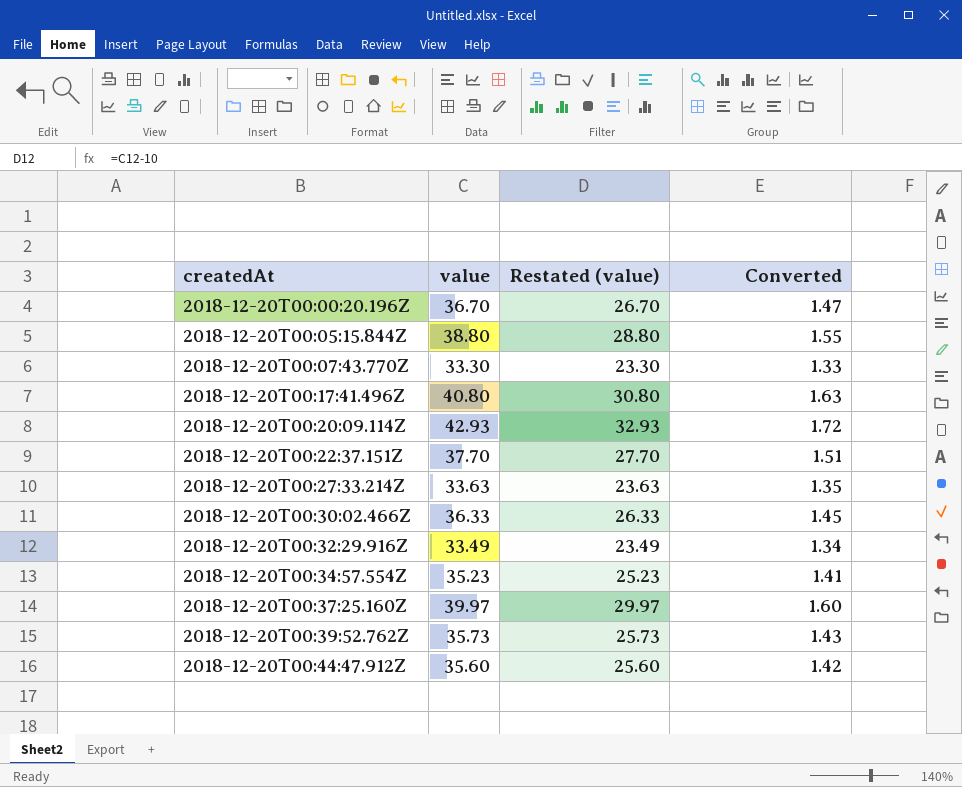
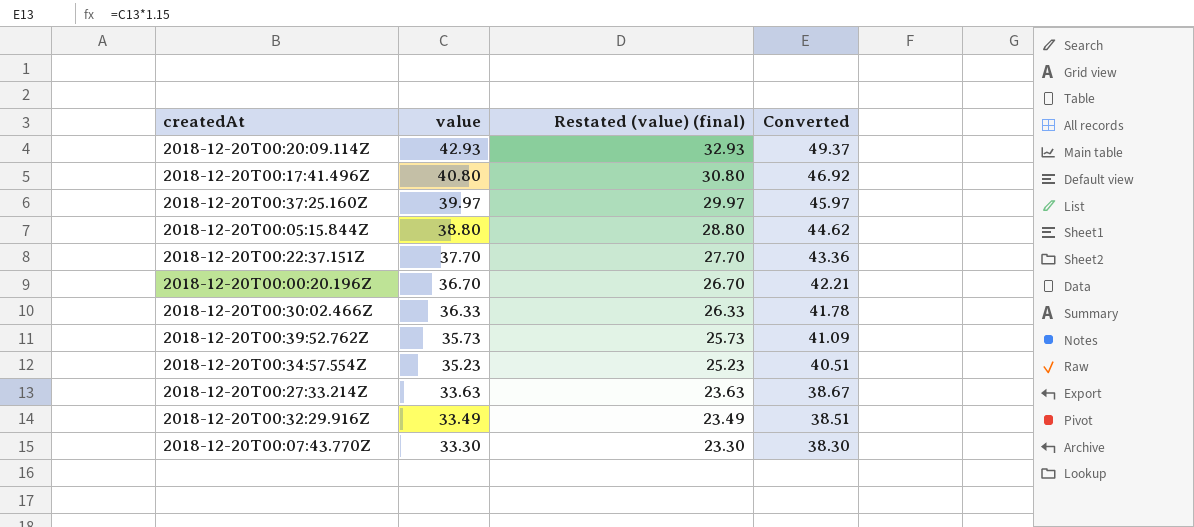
row order: createdAt ascending -> value descending
column name: Restated (value) -> Restated (value) (final)
column Converted | formula: [value] * 0.04 -> [value] * 1.15
row 2018-12-20T00:44:47.912Z: 35.60 | 25.60 | 1.42 -> none

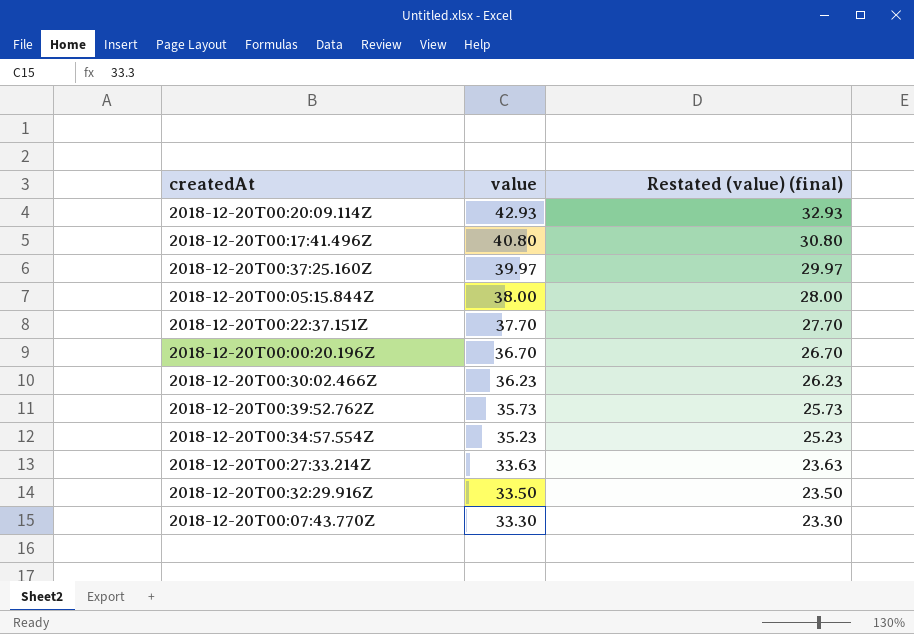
column Converted | formula: [value] * 1.15 -> none
2018-12-20T00:05:15.844Z | value: 38.80 -> 38.00
2018-12-20T00:05:15.844Z | Restated (value) (final): 28.80 -> 28.00
2018-12-20T00:30:02.466Z | value: 36.33 -> 36.23
2018-12-20T00:30:02.466Z | Restated (value) (final): 26.33 -> 26.23
2018-12-20T00:32:29.916Z | value: 33.49 -> 33.50
2018-12-20T00:32:29.916Z | Restated (value) (final): 23.49 -> 23.50

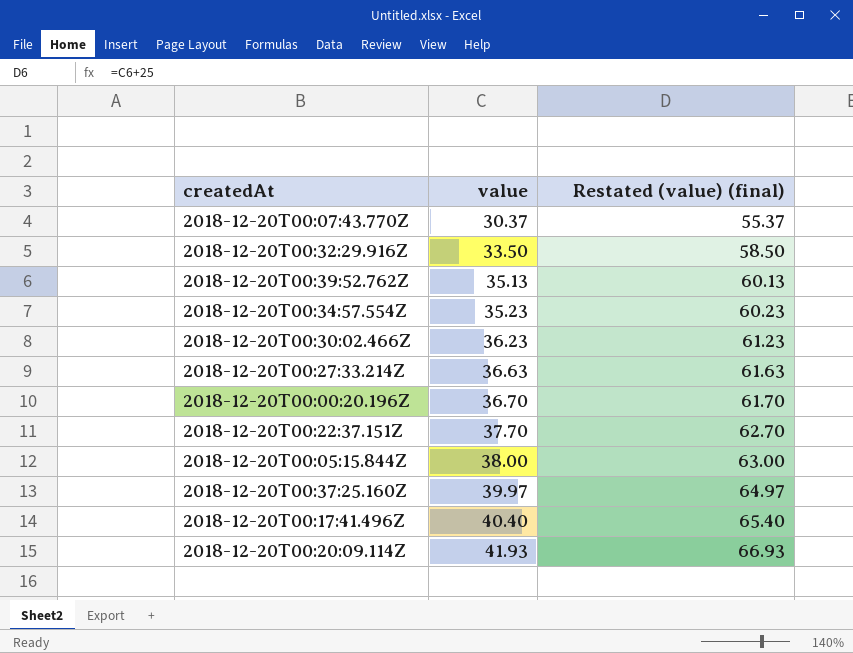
row order: value descending -> value ascending
column Restated (value) (final) | formula: [value] - 10 -> [value] + 25
2018-12-20T00:07:43.770Z | value: 33.30 -> 30.37
2018-12-20T00:39:52.762Z | value: 35.73 -> 35.13
2018-12-20T00:27:33.214Z | value: 33.63 -> 36.63
2018-12-20T00:17:41.496Z | value: 40.80 -> 40.40
2018-12-20T00:20:09.114Z | value: 42.93 -> 41.93

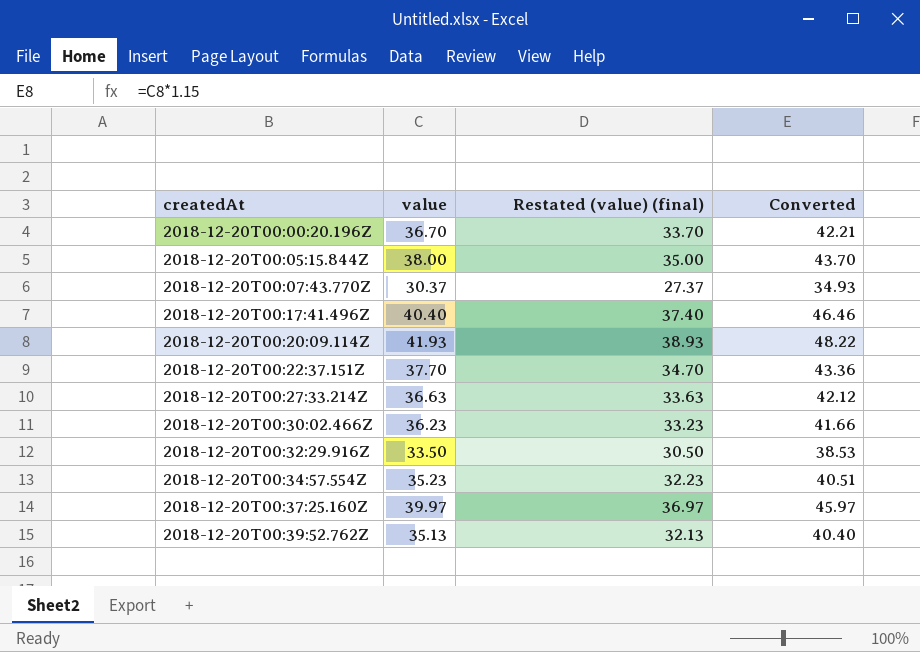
row order: value ascending -> createdAt ascending
column Restated (value) (final) | formula: [value] + 25 -> [value] - 3
column Converted | formula: none -> [value] * 1.15

